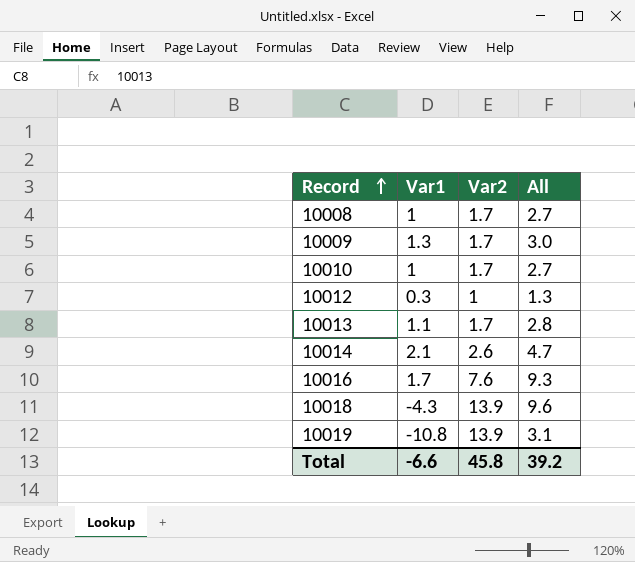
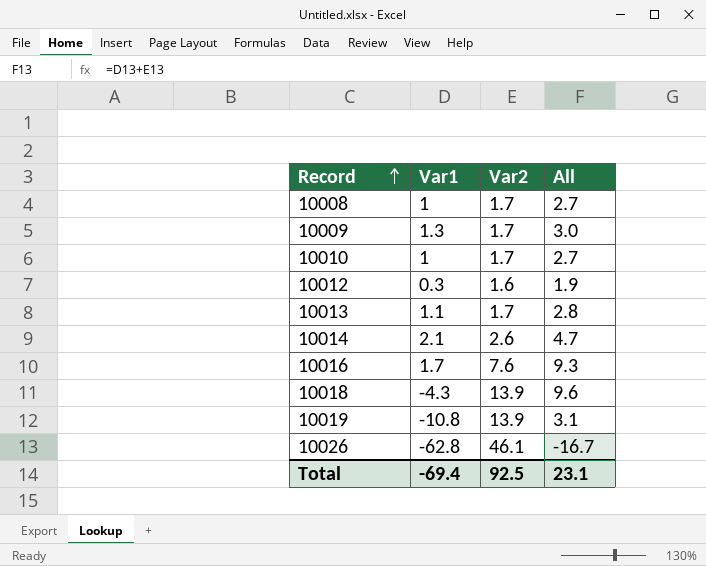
10012 | Var2: 1 -> 1.6
10012 | All: 1.3 -> 1.9
row 10026: none -> -62.8 | 46.1 | -16.7
Total | Var1: -6.6 -> -69.4
Total | Var2: 45.8 -> 92.5
Total | All: 39.2 -> 23.1

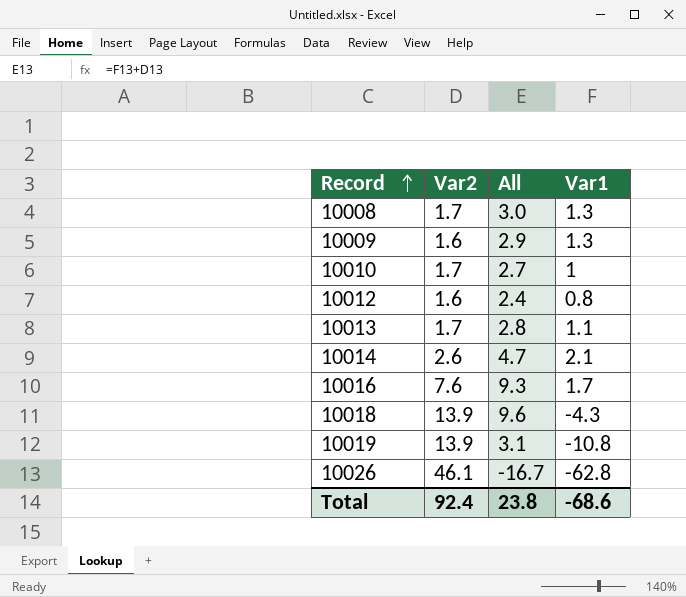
column Var1 | position: 2 -> 4
10008 | All: 2.7 -> 3.0
10008 | Var1: 1 -> 1.3
10009 | Var2: 1.7 -> 1.6
10009 | All: 3.0 -> 2.9
10012 | All: 1.9 -> 2.4
10012 | Var1: 0.3 -> 0.8
Total | Var2: 92.5 -> 92.4
Total | All: 23.1 -> 23.8
Total | Var1: -69.4 -> -68.6

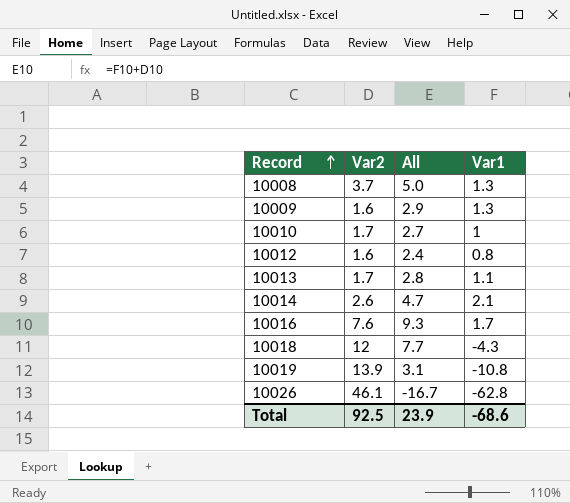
10008 | Var2: 1.7 -> 3.7
10008 | All: 3.0 -> 5.0
10018 | Var2: 13.9 -> 12
10018 | All: 9.6 -> 7.7
Total | Var2: 92.4 -> 92.5
Total | All: 23.8 -> 23.9

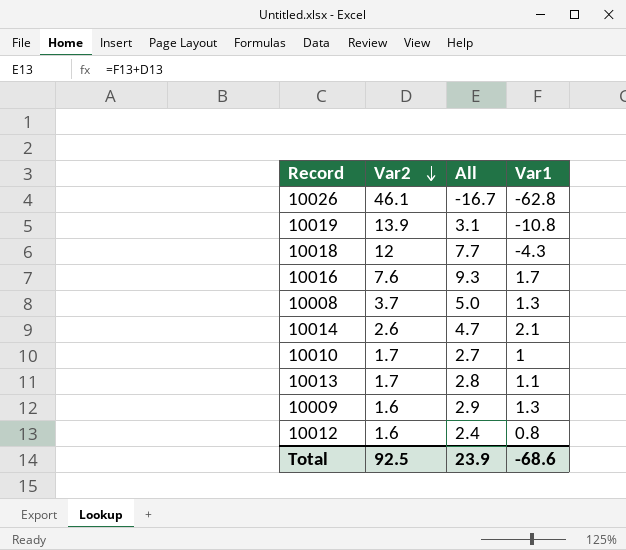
row order: Record ascending -> Var2 descending

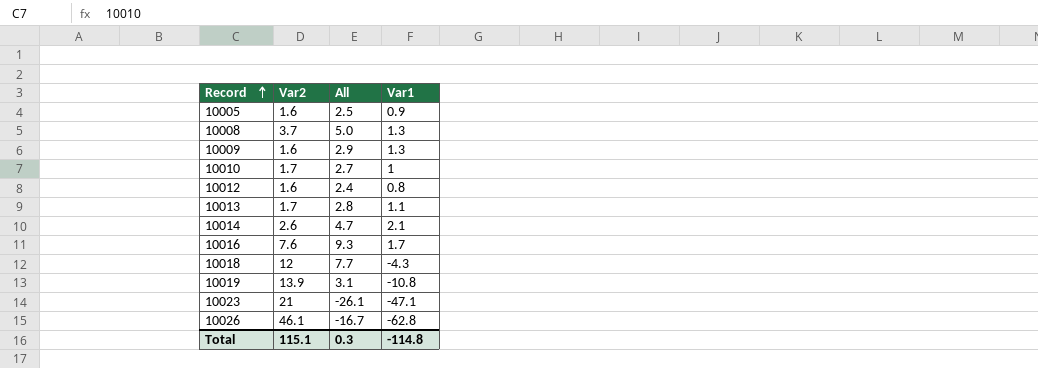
row order: Var2 descending -> Record ascending
row 10005: none -> 1.6 | 2.5 | 0.9
row 10023: none -> 21 | -26.1 | -47.1
Total | Var2: 92.5 -> 115.1
Total | All: 23.9 -> 0.3
Total | Var1: -68.6 -> -114.8

